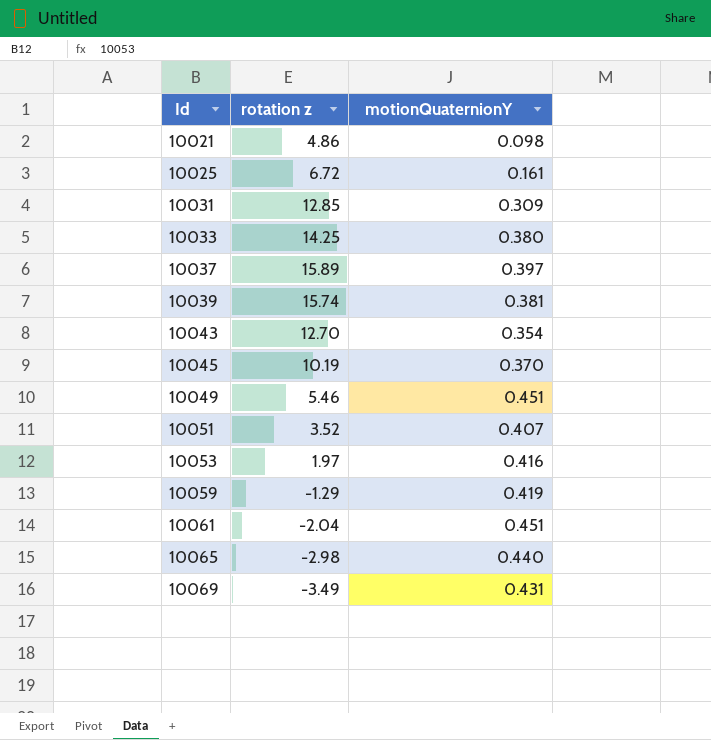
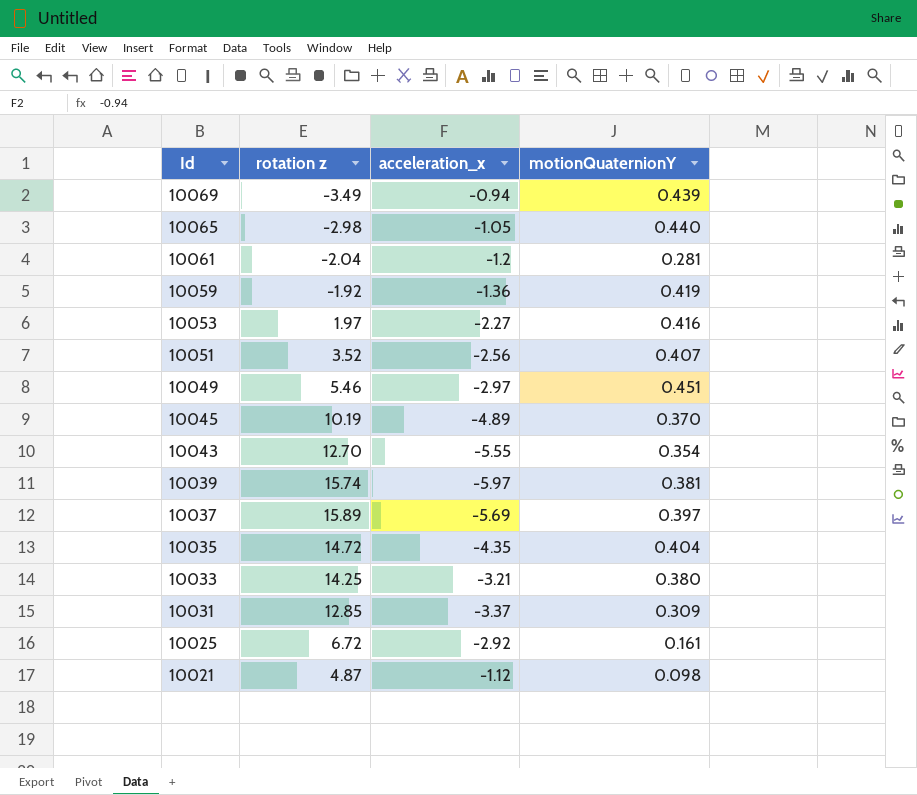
row order: Id ascending -> Id descending
column acceleration_x | position: none -> 3
10069 | motionQuaternionY: 0.431 -> 0.439
10061 | motionQuaternionY: 0.451 -> 0.281
10059 | rotation z: -1.29 -> -1.92
row 10035: none -> 14.72 | -4.35 | 0.404
10021 | rotation z: 4.86 -> 4.87

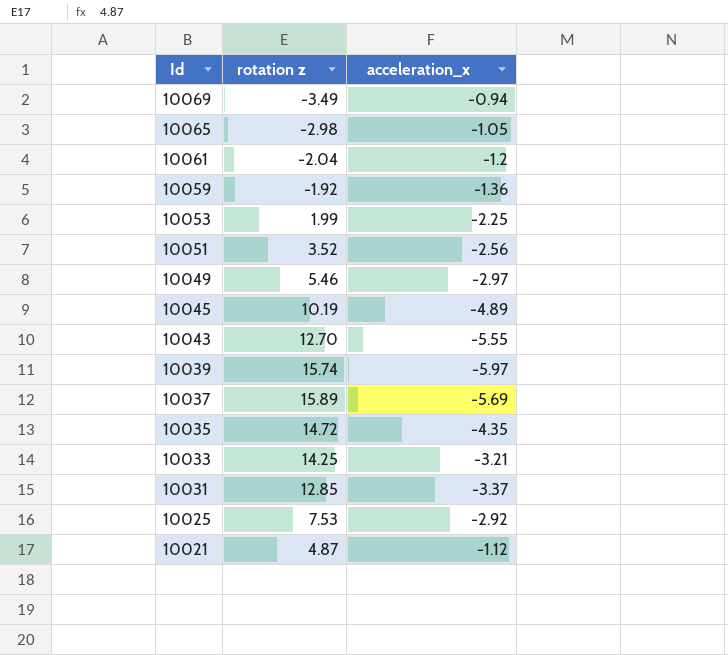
column motionQuaternionY | position: 4 -> none
10053 | rotation z: 1.97 -> 1.99
10053 | acceleration_x: -2.27 -> -2.25
10025 | rotation z: 6.72 -> 7.53

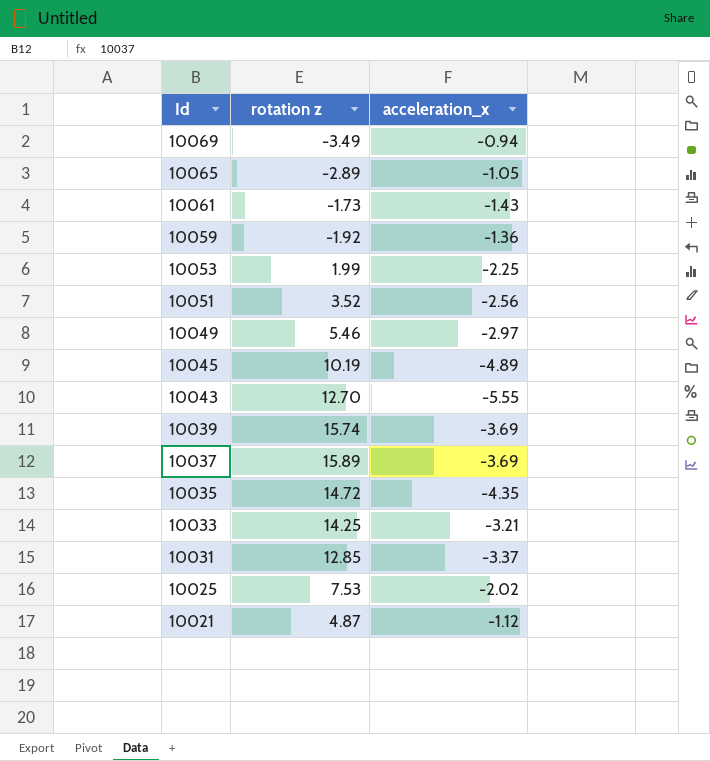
10065 | rotation z: -2.98 -> -2.89
10061 | rotation z: -2.04 -> -1.73
10061 | acceleration_x: -1.2 -> -1.43
10039 | acceleration_x: -5.97 -> -3.69
10037 | acceleration_x: -5.69 -> -3.69
10025 | acceleration_x: -2.92 -> -2.02

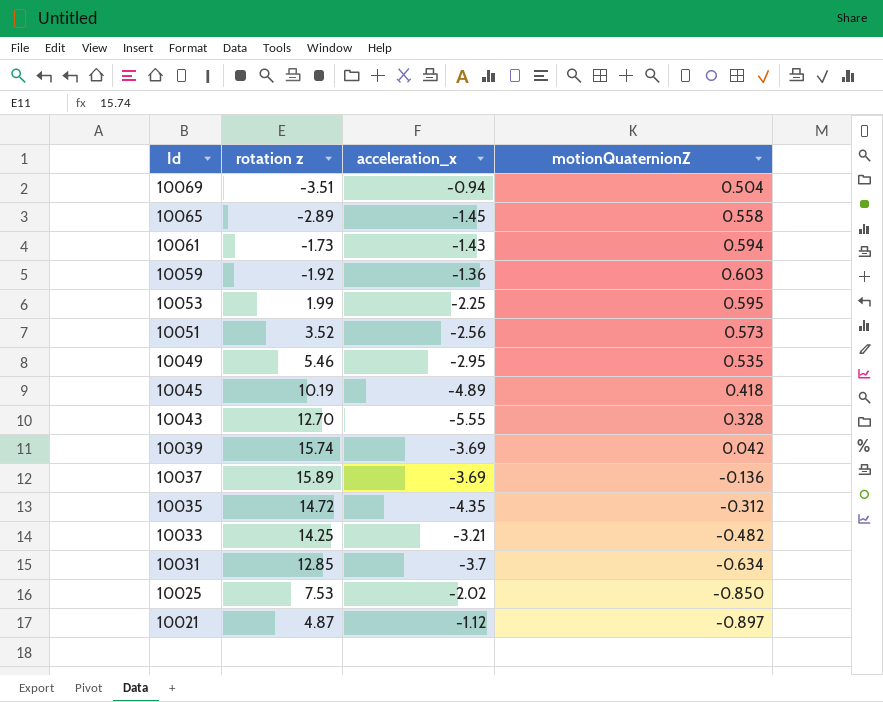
column motionQuaternionZ | position: none -> 4
10069 | rotation z: -3.49 -> -3.51
10065 | acceleration_x: -1.05 -> -1.45
10049 | acceleration_x: -2.97 -> -2.95
10031 | acceleration_x: -3.37 -> -3.7

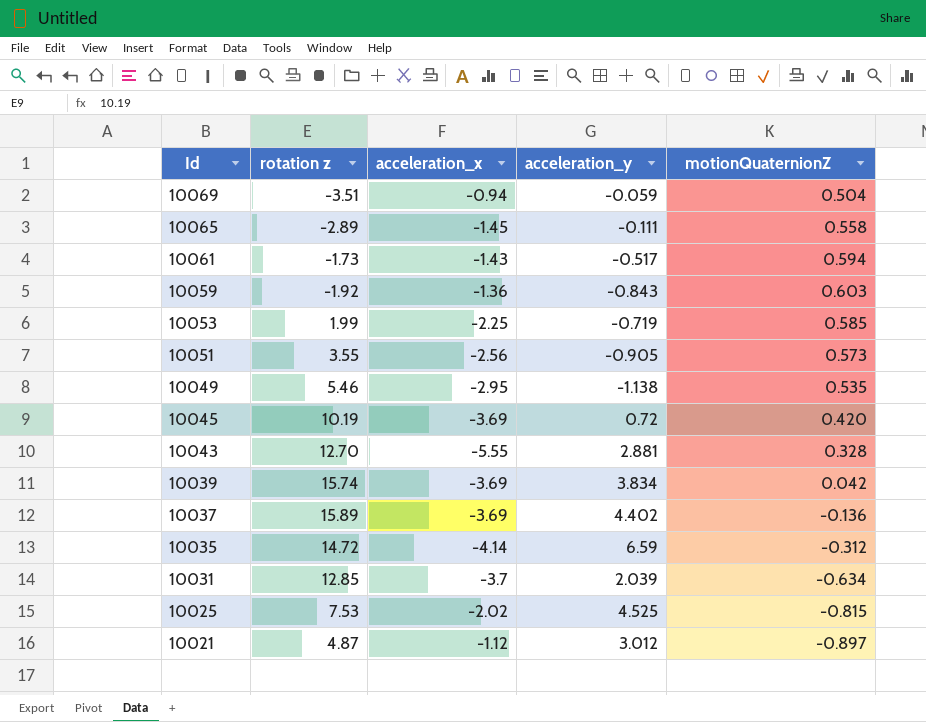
column acceleration_y | position: none -> 4
row 10033: 14.25 | -3.21 | -0.482 -> none
10053 | motionQuaternionZ: 0.595 -> 0.585
10051 | rotation z: 3.52 -> 3.55
10045 | acceleration_x: -4.89 -> -3.69
10045 | motionQuaternionZ: 0.418 -> 0.420
10035 | acceleration_x: -4.35 -> -4.14
10025 | motionQuaternionZ: -0.850 -> -0.815

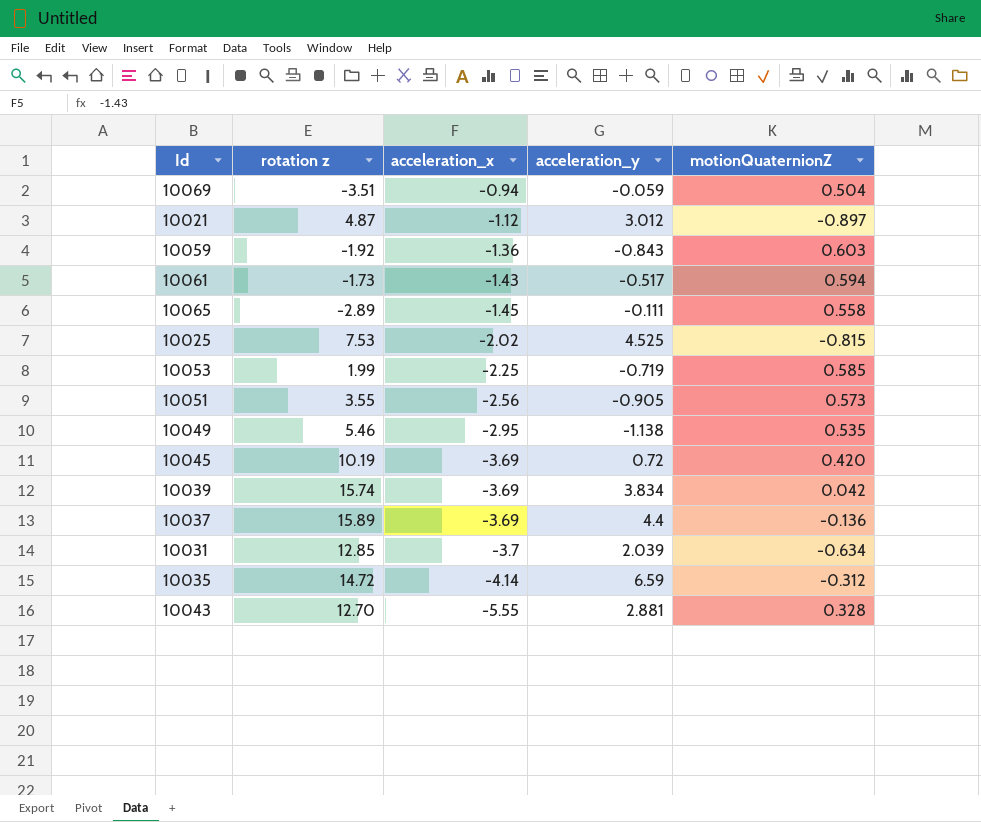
row order: Id descending -> acceleration_x descending
10037 | acceleration_y: 4.402 -> 4.4

